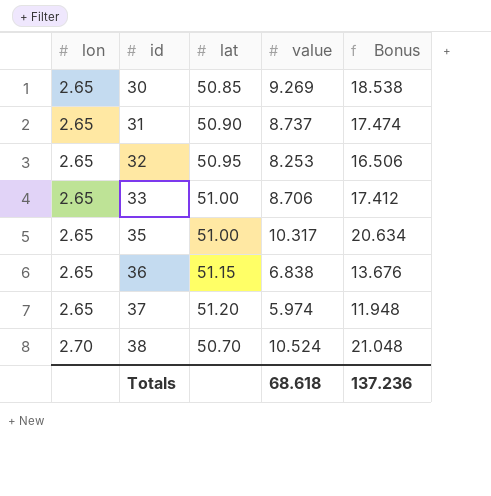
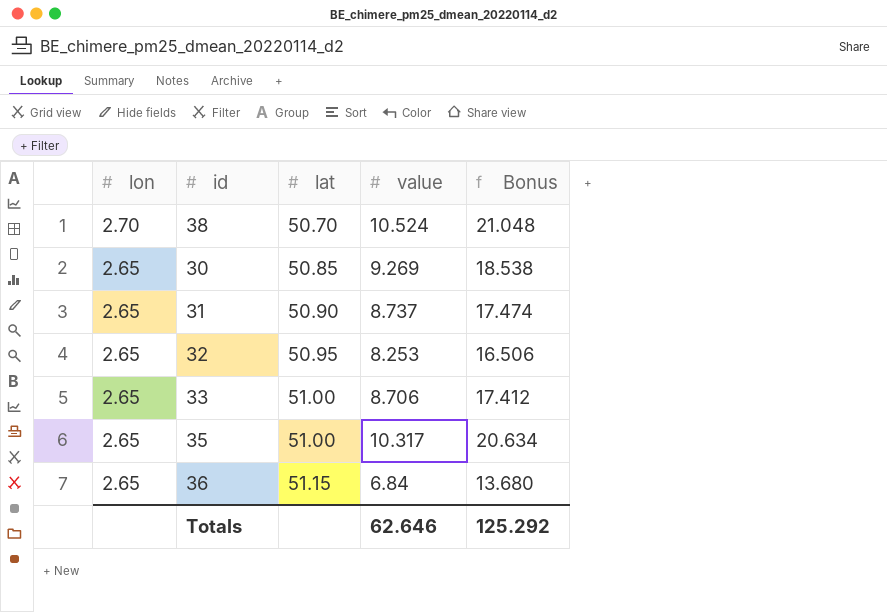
row order: lon ascending -> lon descending
row 37: 2.65 | 51.20 | 5.974 | 11.948 -> none
36 | value: 6.838 -> 6.84
36 | Bonus: 13.676 -> 13.680
Totals | value: 68.618 -> 62.646
Totals | Bonus: 137.236 -> 125.292

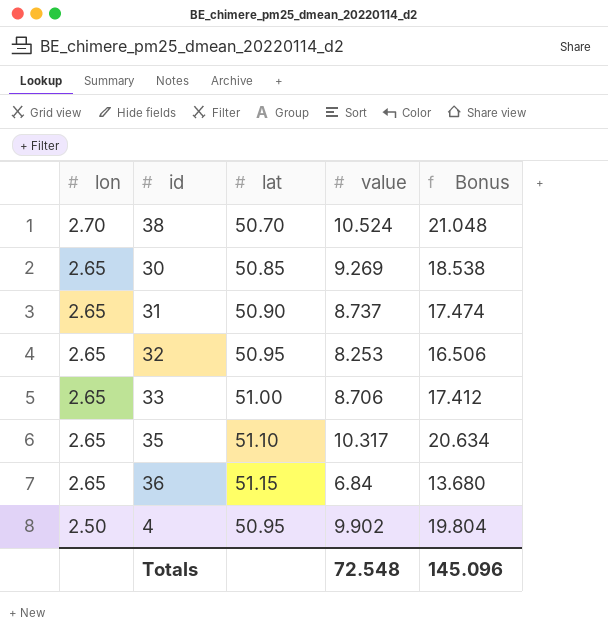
35 | lat: 51.00 -> 51.10
row 4: none -> 2.50 | 50.95 | 9.902 | 19.804
Totals | value: 62.646 -> 72.548
Totals | Bonus: 125.292 -> 145.096

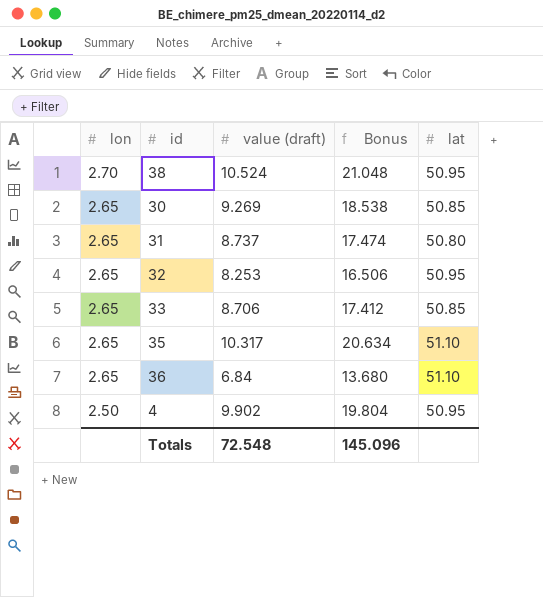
column name: value -> value (draft)
column lat | position: 3 -> 5
38 | lat: 50.70 -> 50.95
31 | lat: 50.90 -> 50.80
33 | lat: 51.00 -> 50.85
36 | lat: 51.15 -> 51.10

